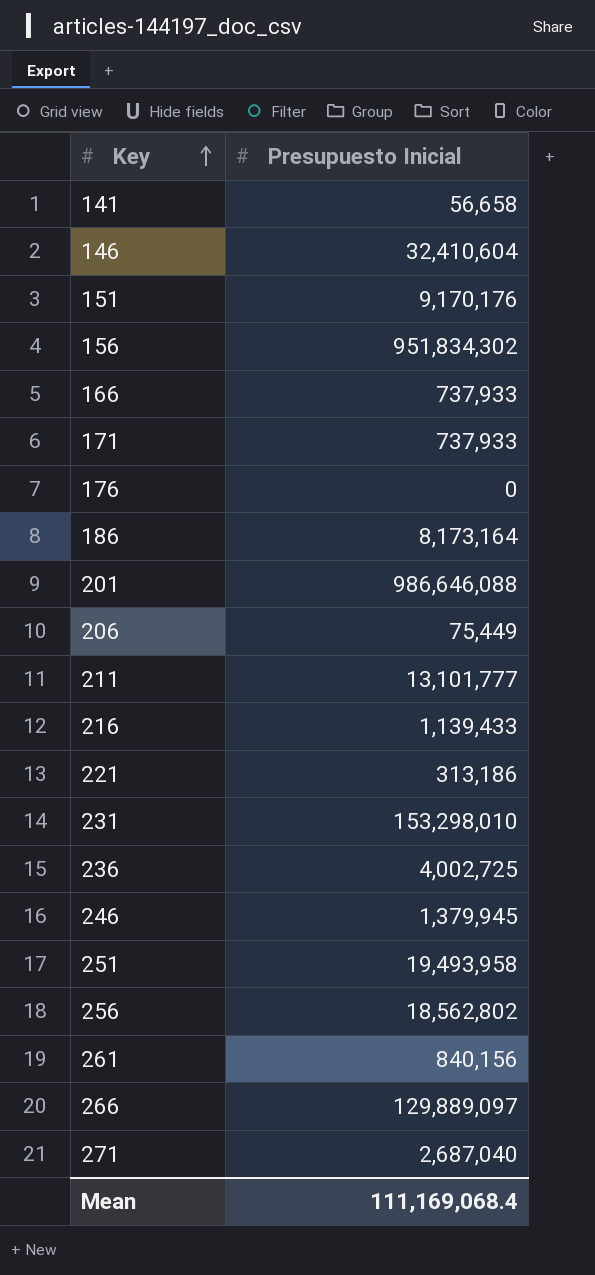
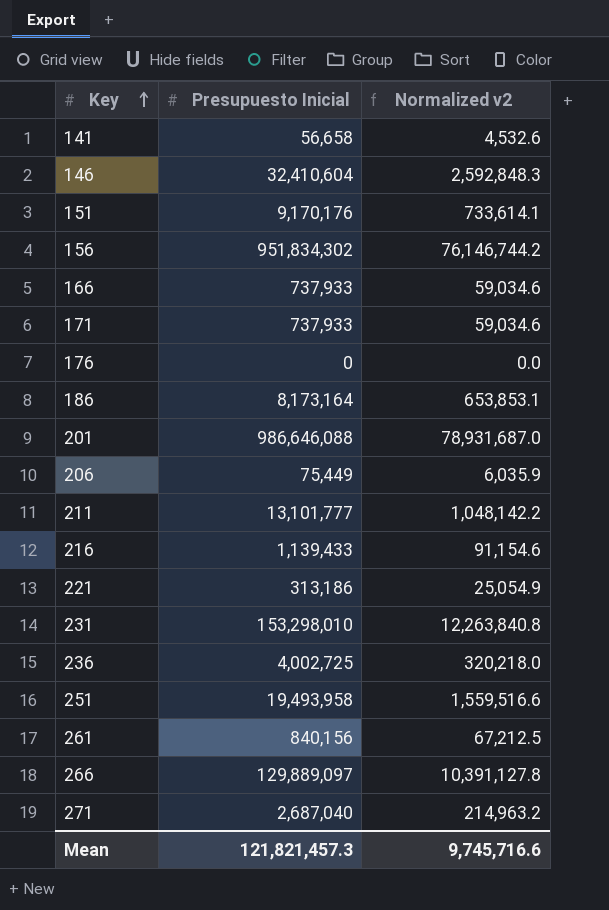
column Normalized v2 | formula: none -> [Presupuesto Inicial] * 0.08
row 246: 1,379,945 -> none
row 256: 18,562,802 -> none
Mean | Presupuesto Inicial: 111,169,068.4 -> 121,821,457.3

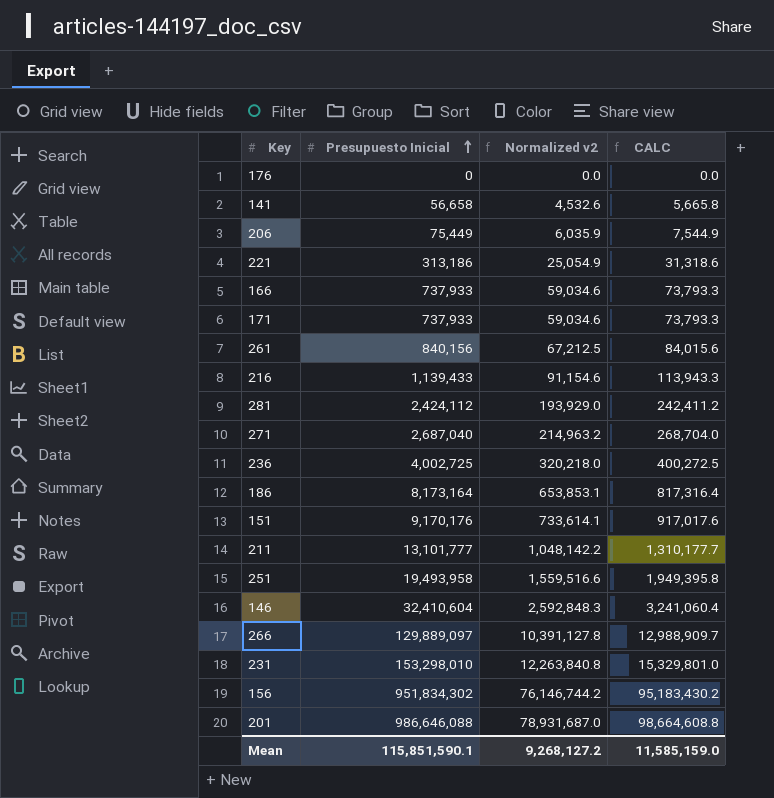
row order: Key ascending -> Presupuesto Inicial ascending
column CALC | formula: none -> [Presupuesto Inicial] * 0.1
row 281: none -> 2,424,112 | 193,929.0 | 242,411.2
Mean | Presupuesto Inicial: 121,821,457.3 -> 115,851,590.1
Mean | Normalized v2: 9,745,716.6 -> 9,268,127.2

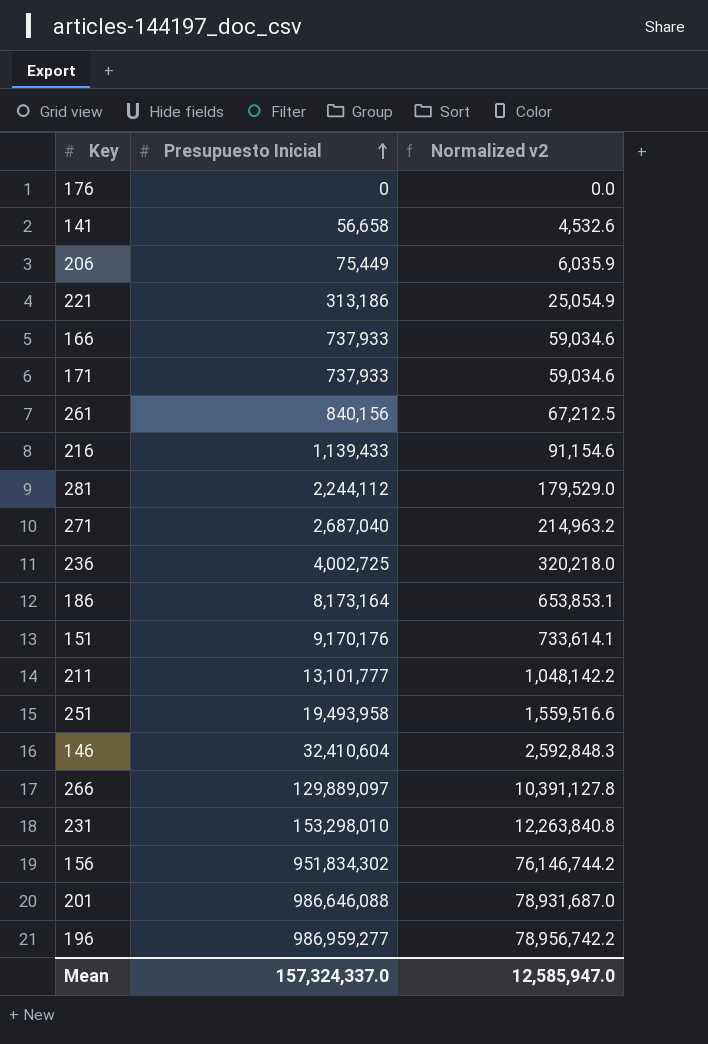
column CALC | formula: [Presupuesto Inicial] * 0.1 -> none
281 | Presupuesto Inicial: 2,424,112 -> 2,244,112
281 | Normalized v2: 193,929.0 -> 179,529.0
row 196: none -> 986,959,277 | 78,956,742.2
Mean | Presupuesto Inicial: 115,851,590.1 -> 157,324,337.0
Mean | Normalized v2: 9,268,127.2 -> 12,585,947.0

